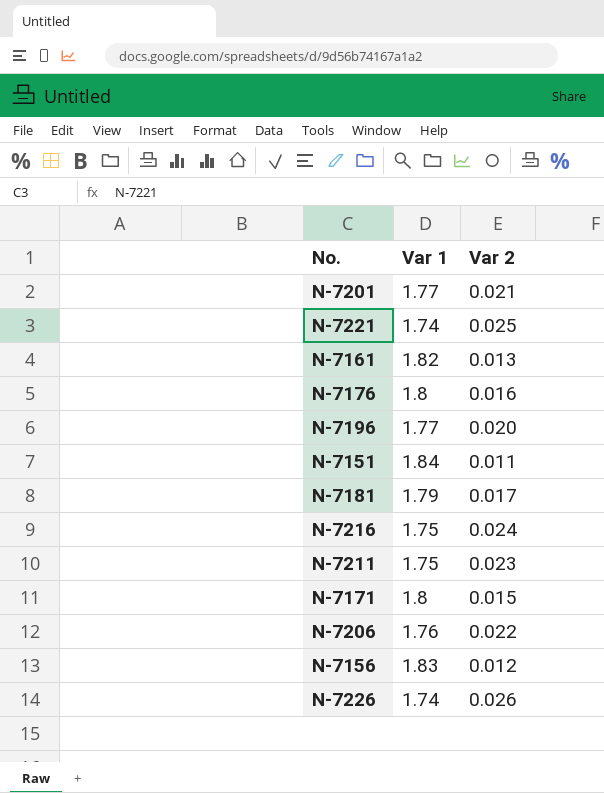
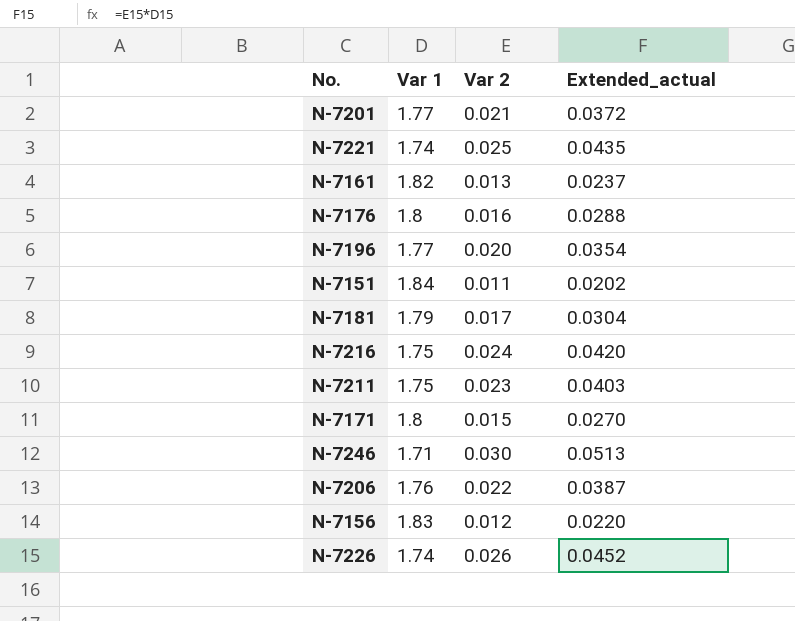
column Extended_actual | formula: none -> [Var 1] * [Var 2]
row N-7246: none -> 1.71 | 0.030 | 0.0513

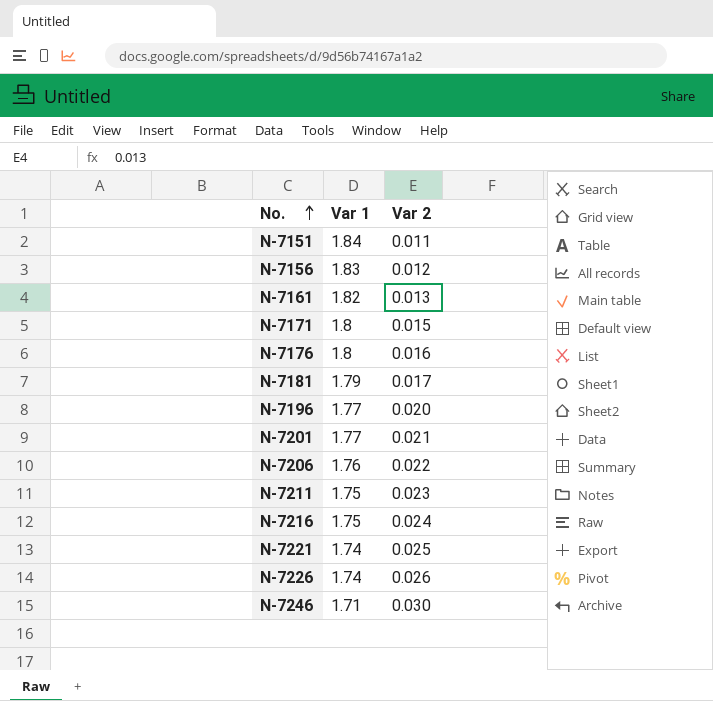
row order: none -> No. ascending
column Extended_actual | formula: [Var 1] * [Var 2] -> none

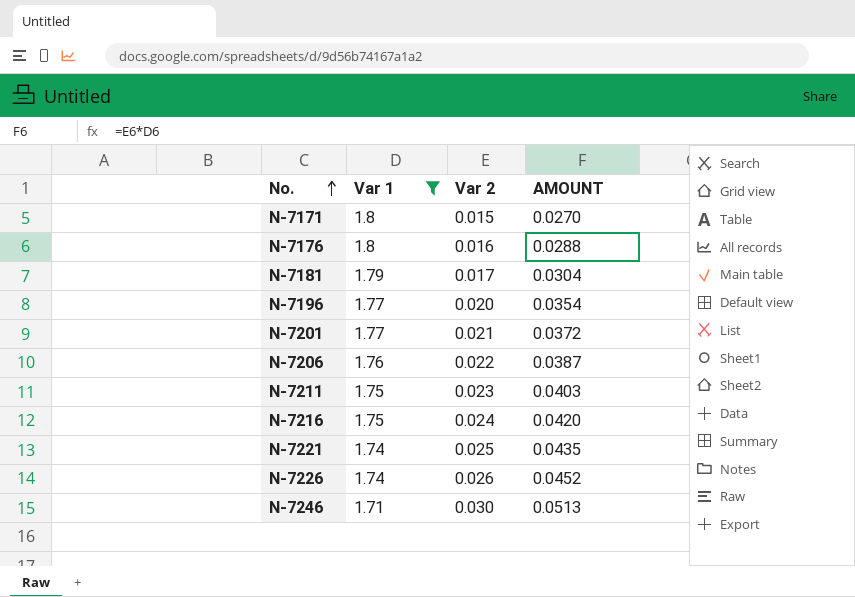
filter: none -> Var 1 <= 1.8
column AMOUNT | formula: none -> [Var 1] * [Var 2]

